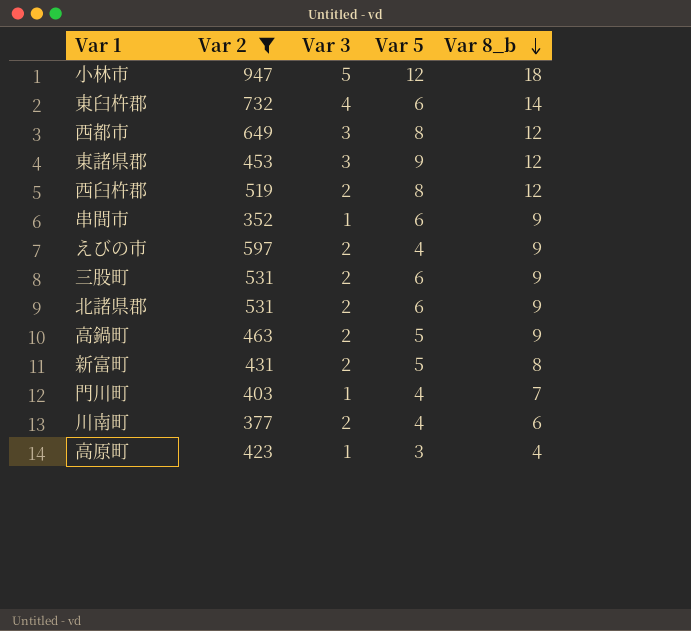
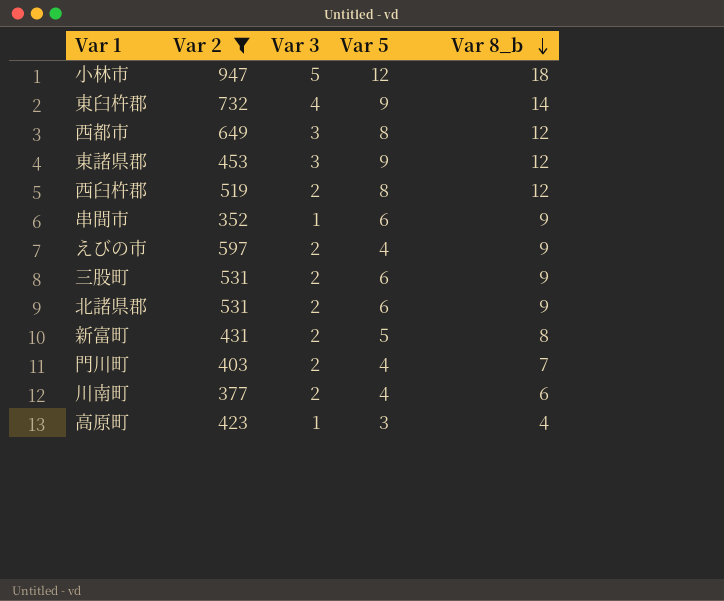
row 高鍋町: 463 | 2 | 5 | 9 -> none
東臼杵郡 | Var 5: 6 -> 9
門川町 | Var 3: 1 -> 2

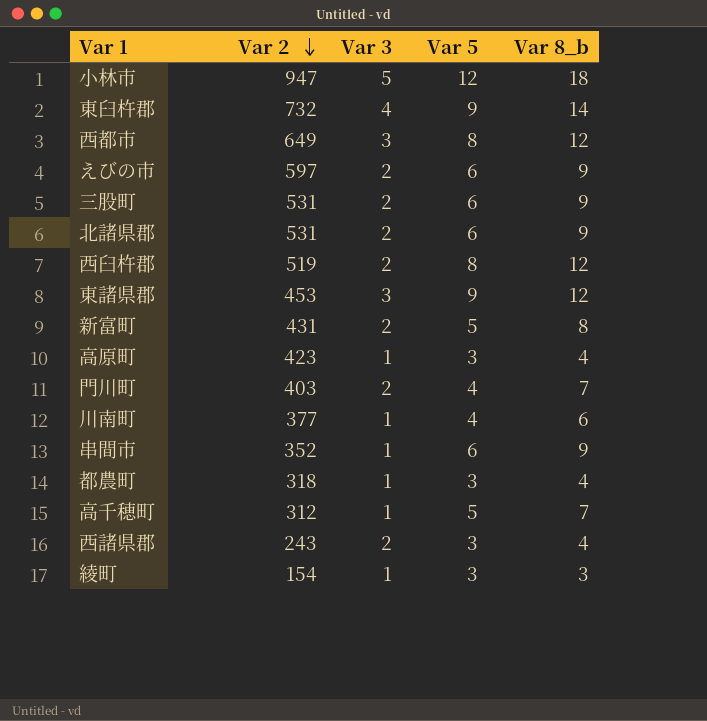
filter: Var 2 >= 352 -> none
row order: Var 8_b descending -> Var 2 descending
えびの市 | Var 5: 4 -> 6
川南町 | Var 3: 2 -> 1

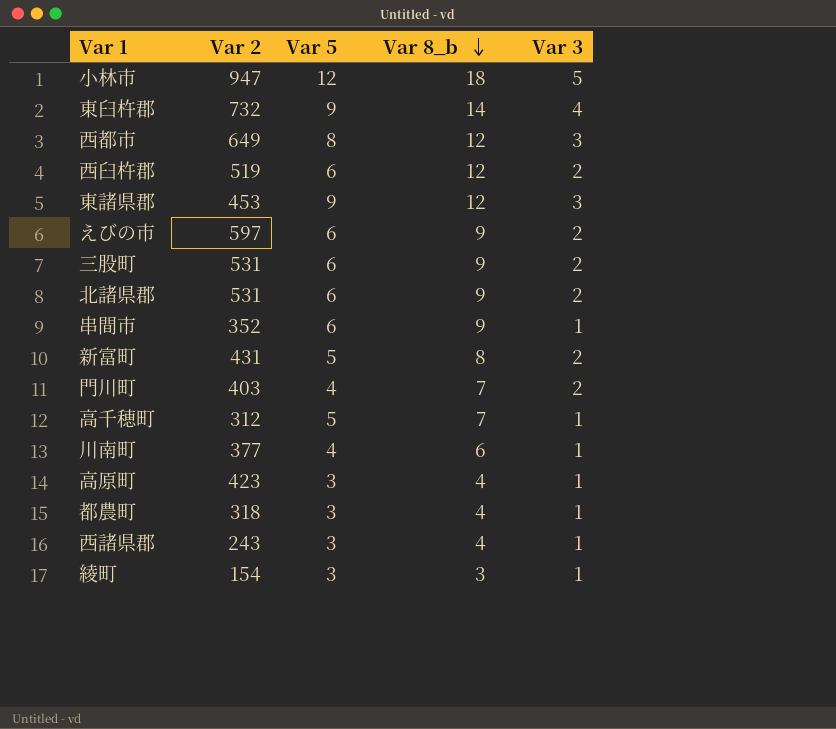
row order: Var 2 descending -> Var 8_b descending
column Var 3 | position: 3 -> 5
西臼杵郡 | Var 5: 8 -> 6
西諸県郡 | Var 3: 2 -> 1

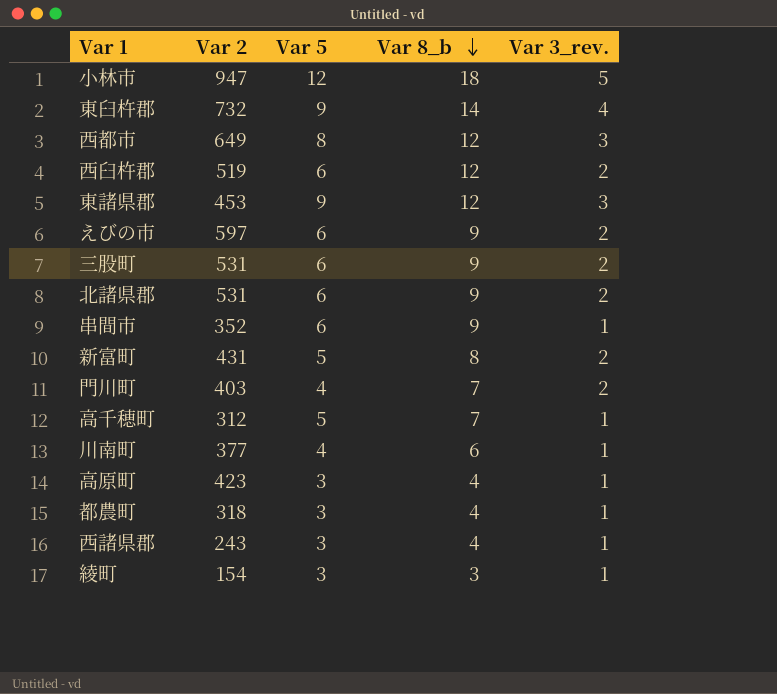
column name: Var 3 -> Var 3_rev.

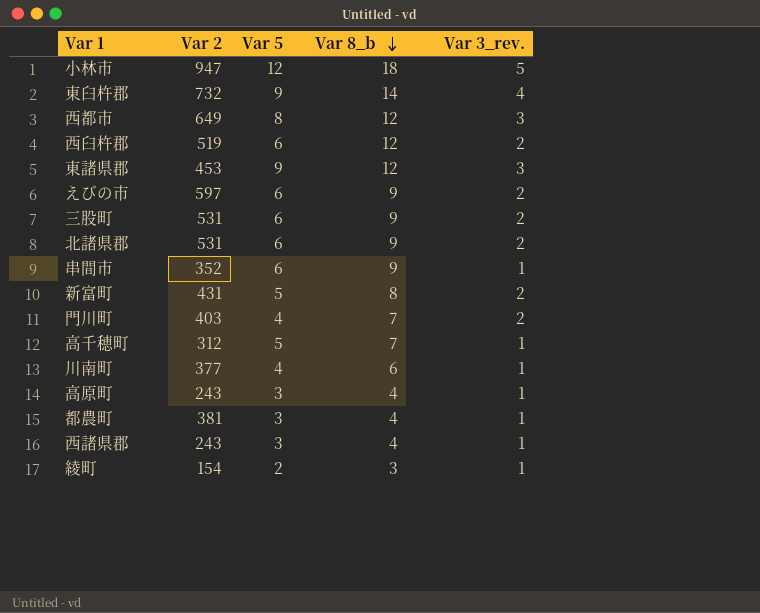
高原町 | Var 2: 423 -> 243
都農町 | Var 2: 318 -> 381
綾町 | Var 5: 3 -> 2

